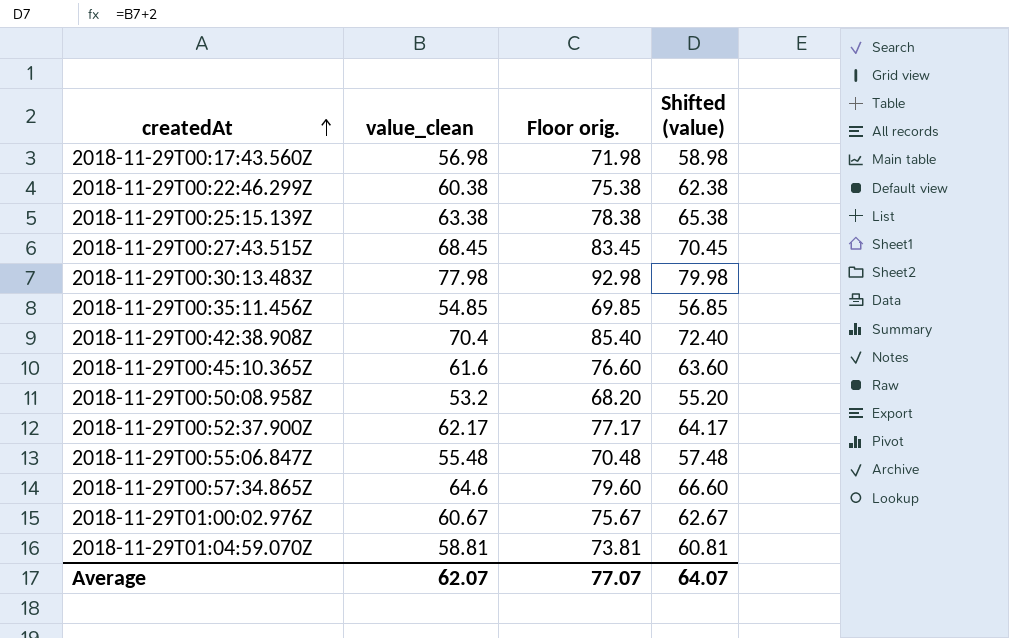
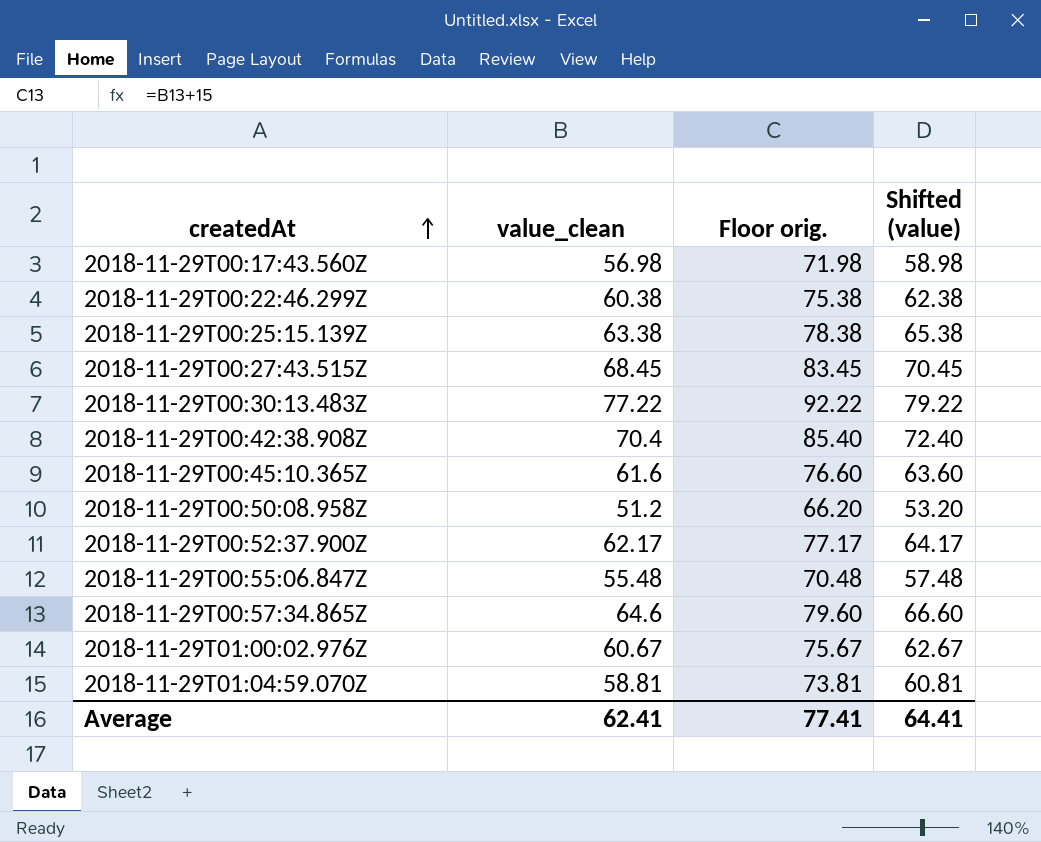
row 2018-11-29T00:35:11.456Z: 54.85 | 69.85 | 56.85 -> none
2018-11-29T00:30:13.483Z | value_clean: 77.98 -> 77.22
2018-11-29T00:30:13.483Z | Floor orig.: 92.98 -> 92.22
2018-11-29T00:30:13.483Z | Shifted (value): 79.98 -> 79.22
2018-11-29T00:50:08.958Z | value_clean: 53.2 -> 51.2
2018-11-29T00:50:08.958Z | Floor orig.: 68.20 -> 66.20
2018-11-29T00:50:08.958Z | Shifted (value): 55.20 -> 53.20
Average | value_clean: 62.07 -> 62.41
Average | Floor orig.: 77.07 -> 77.41
Average | Shifted (value): 64.07 -> 64.41

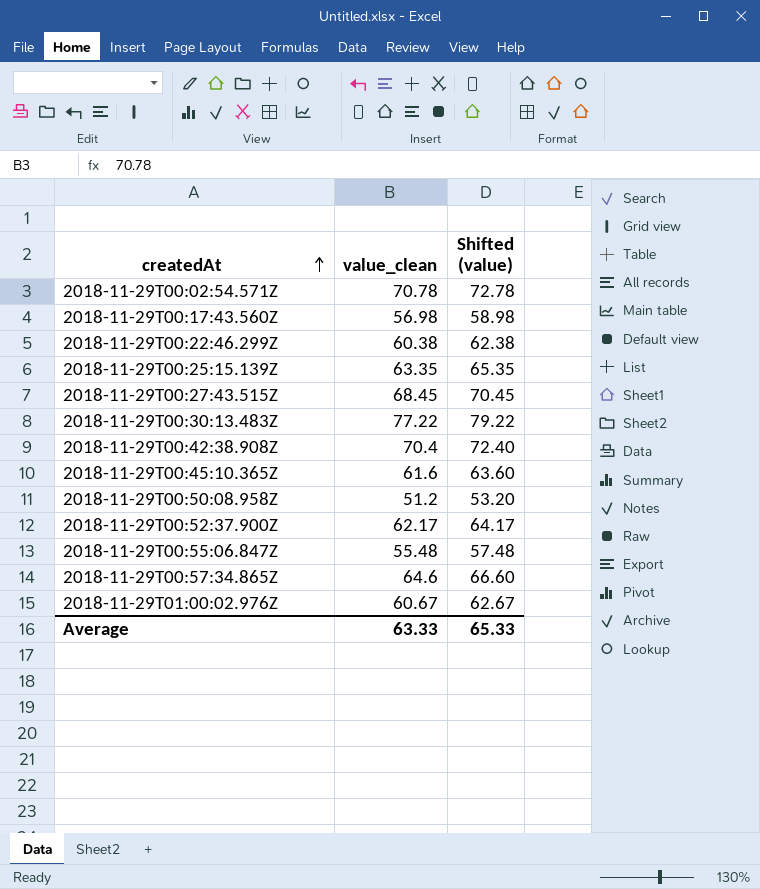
column Floor orig. | formula: [value_clean] + 15 -> none
row 2018-11-29T01:04:59.070Z: 58.81 | 73.81 | 60.81 -> none
row 2018-11-29T00:02:54.571Z: none -> 70.78 | 72.78
2018-11-29T00:25:15.139Z | value_clean: 63.38 -> 63.35
2018-11-29T00:25:15.139Z | Shifted (value): 65.38 -> 65.35
Average | value_clean: 62.41 -> 63.33
Average | Shifted (value): 64.41 -> 65.33

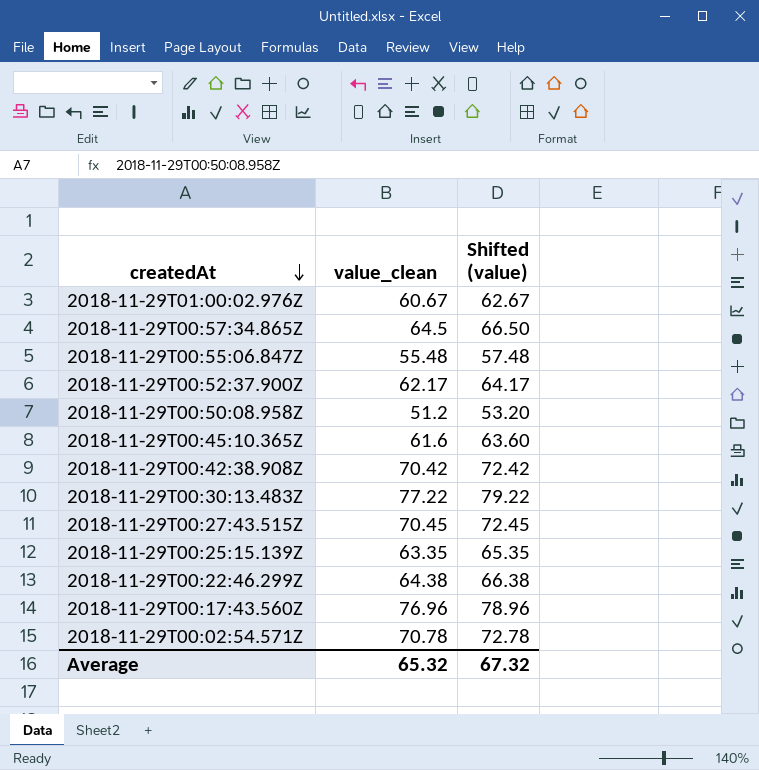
row order: createdAt ascending -> createdAt descending
2018-11-29T00:57:34.865Z | value_clean: 64.6 -> 64.5
2018-11-29T00:57:34.865Z | Shifted (value): 66.60 -> 66.50
2018-11-29T00:42:38.908Z | value_clean: 70.4 -> 70.42
2018-11-29T00:42:38.908Z | Shifted (value): 72.40 -> 72.42
2018-11-29T00:27:43.515Z | value_clean: 68.45 -> 70.45
2018-11-29T00:27:43.515Z | Shifted (value): 70.45 -> 72.45
2018-11-29T00:22:46.299Z | value_clean: 60.38 -> 64.38
2018-11-29T00:22:46.299Z | Shifted (value): 62.38 -> 66.38
2018-11-29T00:17:43.560Z | value_clean: 56.98 -> 76.96
2018-11-29T00:17:43.560Z | Shifted (value): 58.98 -> 78.96
Average | value_clean: 63.33 -> 65.32
Average | Shifted (value): 65.33 -> 67.32

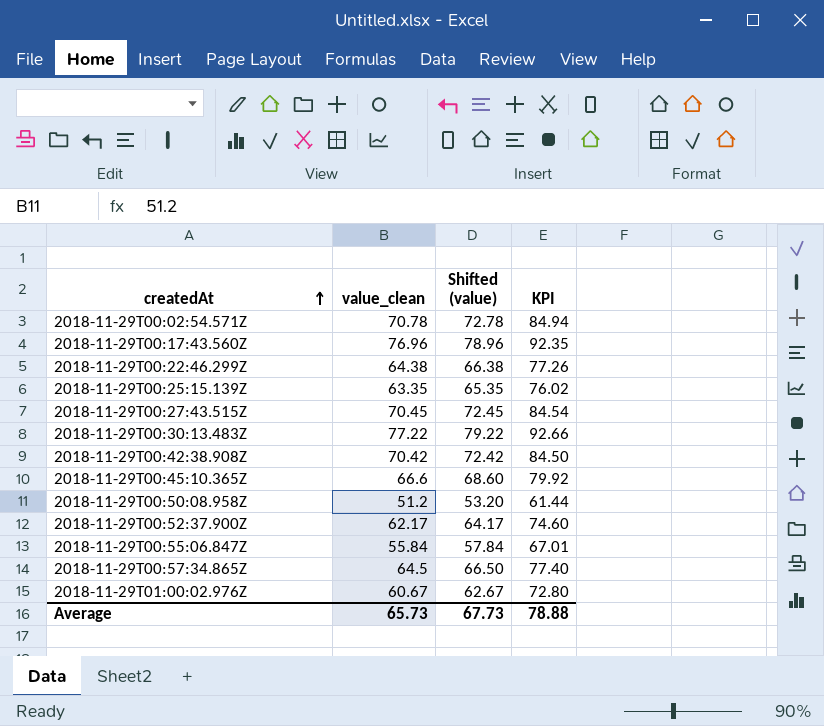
row order: createdAt descending -> createdAt ascending
column KPI | formula: none -> [value_clean] * 1.2
2018-11-29T00:45:10.365Z | value_clean: 61.6 -> 66.6
2018-11-29T00:45:10.365Z | Shifted (value): 63.60 -> 68.60
2018-11-29T00:55:06.847Z | value_clean: 55.48 -> 55.84
2018-11-29T00:55:06.847Z | Shifted (value): 57.48 -> 57.84
Average | value_clean: 65.32 -> 65.73
Average | Shifted (value): 67.32 -> 67.73

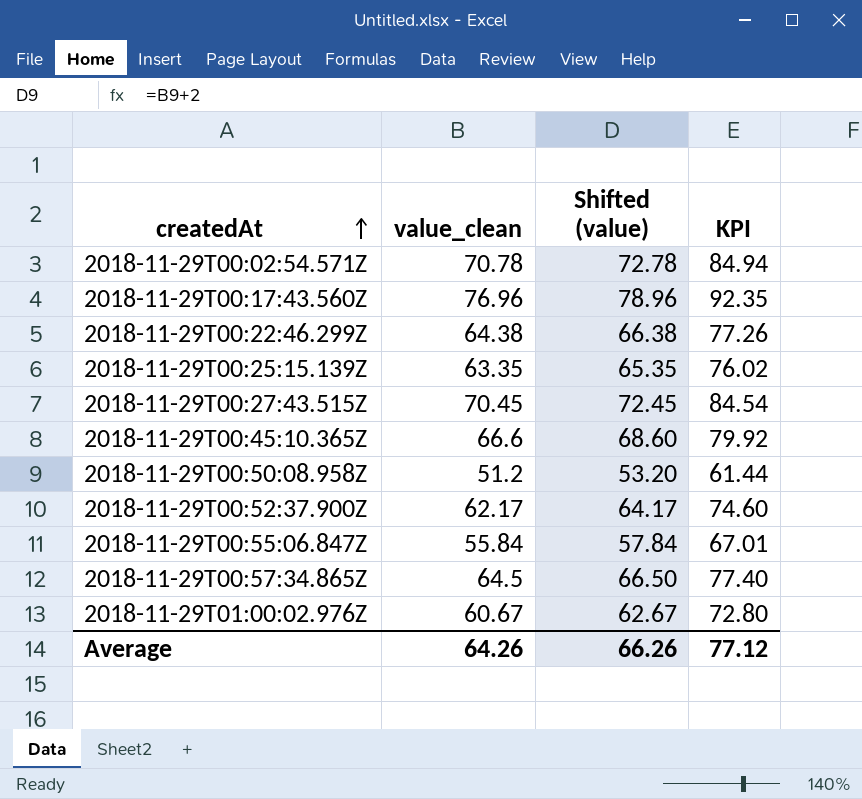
row 2018-11-29T00:30:13.483Z: 77.22 | 79.22 | 92.66 -> none
row 2018-11-29T00:42:38.908Z: 70.42 | 72.42 | 84.50 -> none
Average | value_clean: 65.73 -> 64.26
Average | Shifted (value): 67.73 -> 66.26
Average | KPI: 78.88 -> 77.12

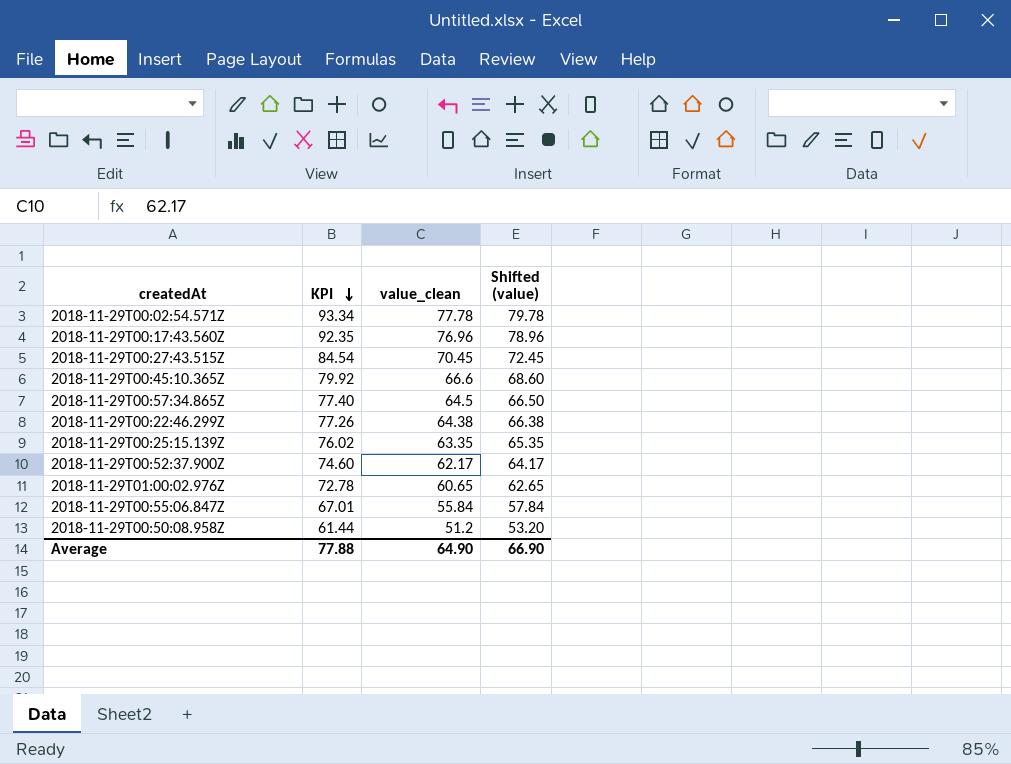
row order: createdAt ascending -> KPI descending
column KPI | position: 4 -> 2
2018-11-29T00:02:54.571Z | KPI: 84.94 -> 93.34
2018-11-29T00:02:54.571Z | value_clean: 70.78 -> 77.78
2018-11-29T00:02:54.571Z | Shifted (value): 72.78 -> 79.78
2018-11-29T01:00:02.976Z | KPI: 72.80 -> 72.78
2018-11-29T01:00:02.976Z | value_clean: 60.67 -> 60.65
2018-11-29T01:00:02.976Z | Shifted (value): 62.67 -> 62.65
Average | KPI: 77.12 -> 77.88
Average | value_clean: 64.26 -> 64.90
Average | Shifted (value): 66.26 -> 66.90

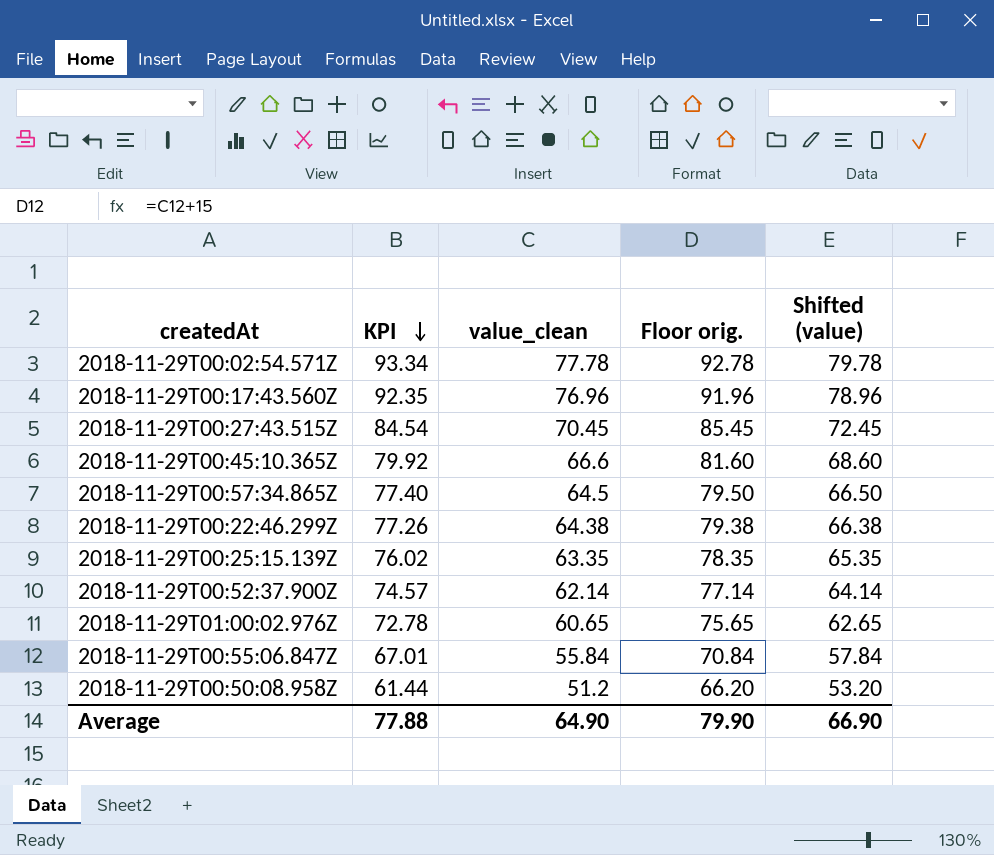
column Floor orig. | formula: none -> [value_clean] + 15
2018-11-29T00:52:37.900Z | KPI: 74.60 -> 74.57
2018-11-29T00:52:37.900Z | value_clean: 62.17 -> 62.14
2018-11-29T00:52:37.900Z | Shifted (value): 64.17 -> 64.14

